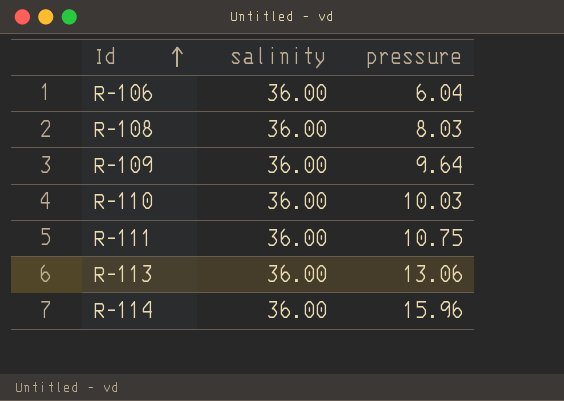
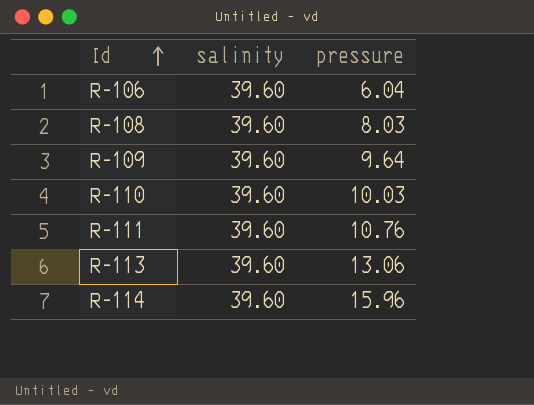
R-106 | salinity: 36.00 -> 39.60
R-108 | salinity: 36.00 -> 39.60
R-109 | salinity: 36.00 -> 39.60
R-110 | salinity: 36.00 -> 39.60
R-111 | salinity: 36.00 -> 39.60
R-111 | pressure: 10.75 -> 10.76
R-113 | salinity: 36.00 -> 39.60
R-114 | salinity: 36.00 -> 39.60

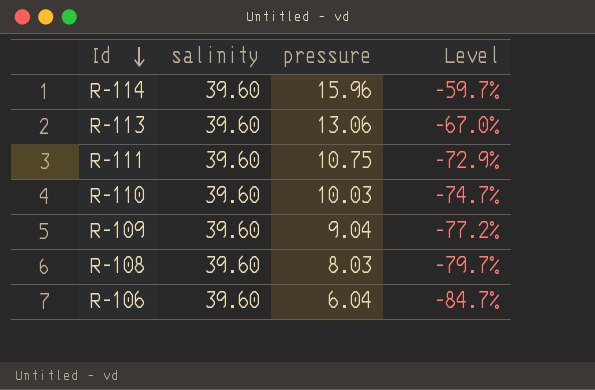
row order: Id ascending -> Id descending
column Level | formula: none -> ([pressure] - [salinity]) / [salinity]
R-111 | pressure: 10.76 -> 10.75
R-109 | pressure: 9.64 -> 9.04

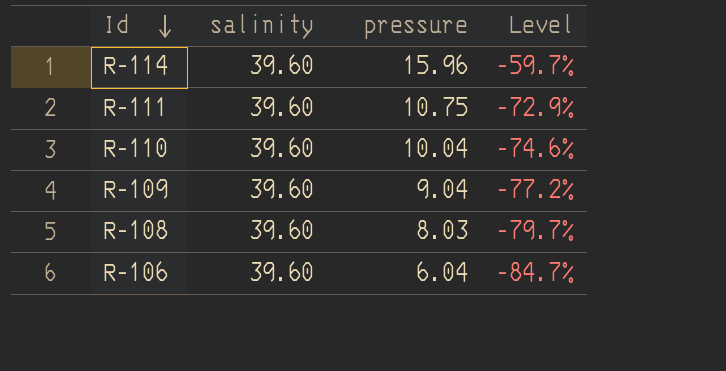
row R-113: 39.60 | 13.06 | -67.0% -> none
R-110 | pressure: 10.03 -> 10.04
R-110 | Level: -74.7% -> -74.6%

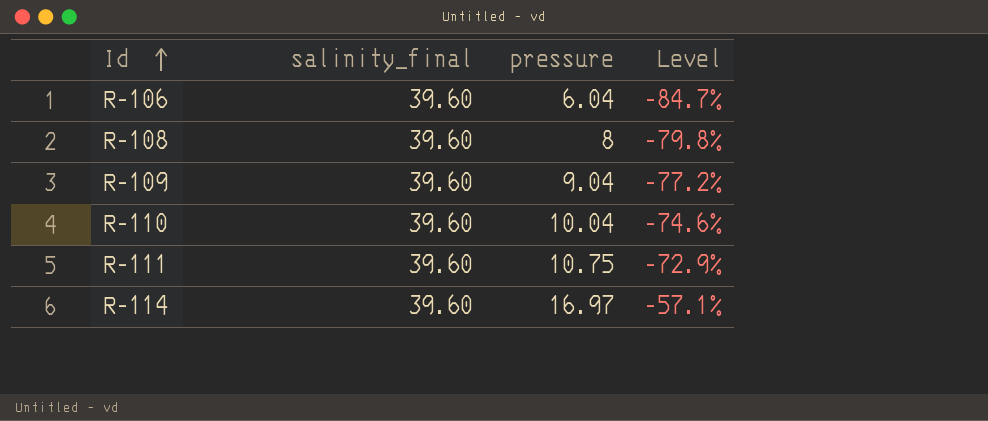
row order: Id descending -> Id ascending
column name: salinity -> salinity_final
R-108 | pressure: 8.03 -> 8
R-108 | Level: -79.7% -> -79.8%
R-114 | pressure: 15.96 -> 16.97
R-114 | Level: -59.7% -> -57.1%

